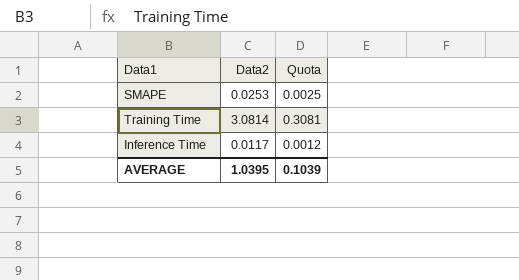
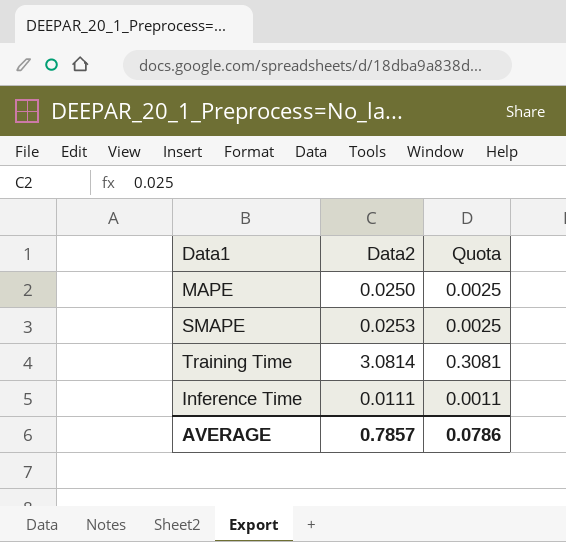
row MAPE: none -> 0.0250 | 0.0025
Inference Time | Data2: 0.0117 -> 0.0111
Inference Time | Quota: 0.0012 -> 0.0011
AVERAGE | Data2: 1.0395 -> 0.7857
AVERAGE | Quota: 0.1039 -> 0.0786

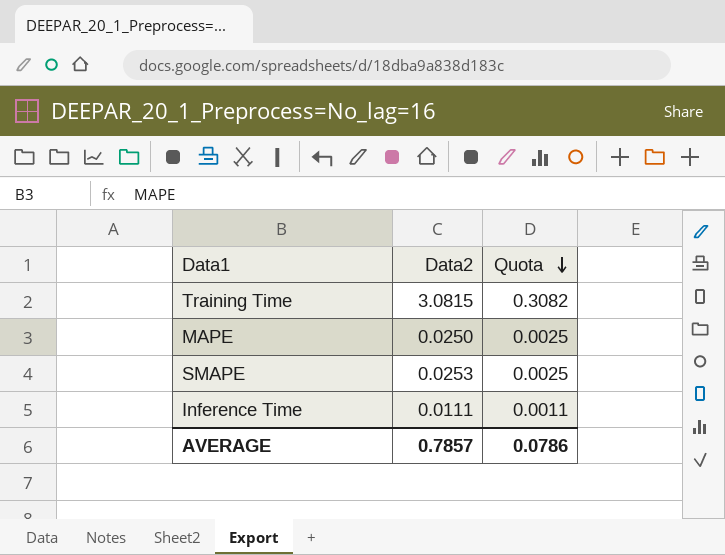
row order: none -> Quota descending
Training Time | Data2: 3.0814 -> 3.0815
Training Time | Quota: 0.3081 -> 0.3082

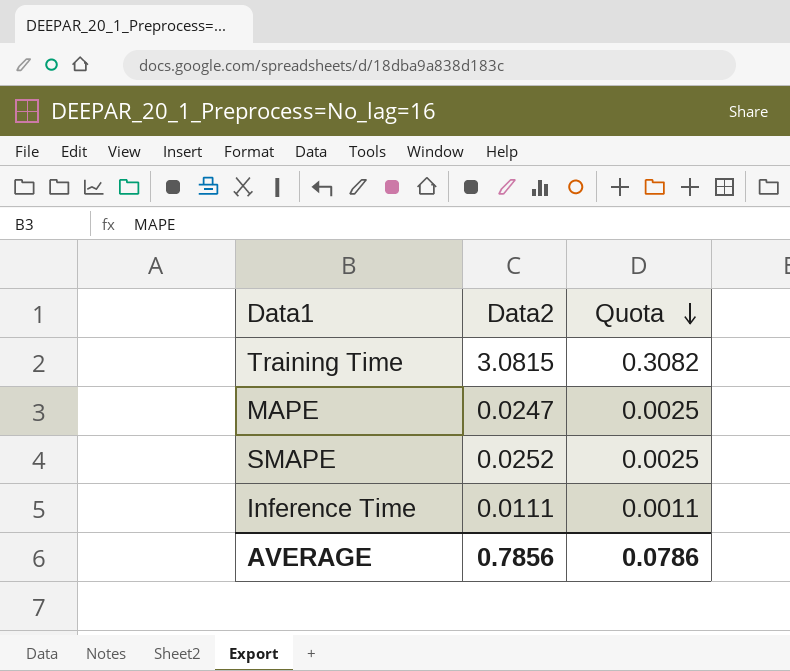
MAPE | Data2: 0.0250 -> 0.0247
SMAPE | Data2: 0.0253 -> 0.0252
AVERAGE | Data2: 0.7857 -> 0.7856

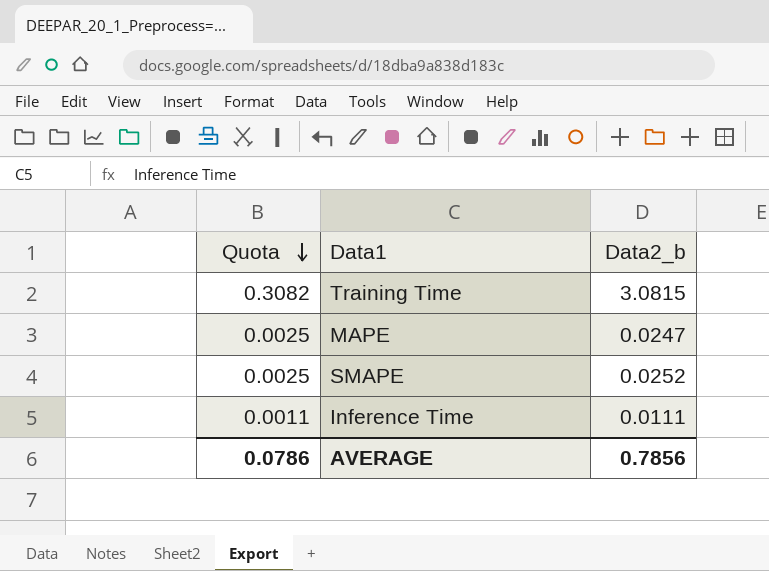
column Quota | position: 3 -> 1
column name: Data2 -> Data2_b

